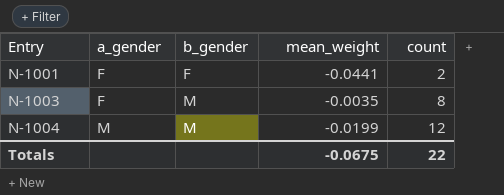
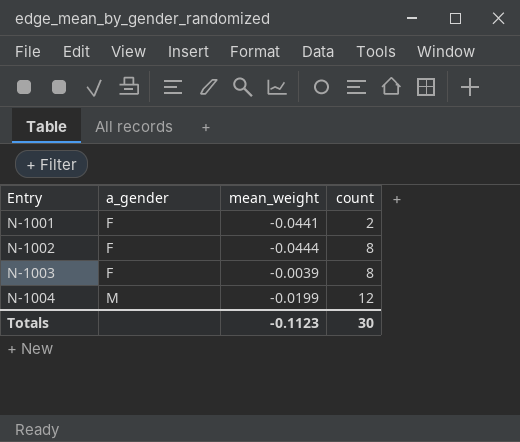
column b_gender | position: 3 -> none
row N-1002: none -> F | -0.0444 | 8
N-1003 | mean_weight: -0.0035 -> -0.0039
Totals | mean_weight: -0.0675 -> -0.1123
Totals | count: 22 -> 30

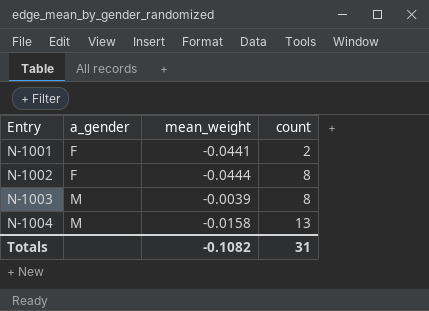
N-1003 | a_gender: F -> M
N-1004 | mean_weight: -0.0199 -> -0.0158
N-1004 | count: 12 -> 13
Totals | mean_weight: -0.1123 -> -0.1082
Totals | count: 30 -> 31

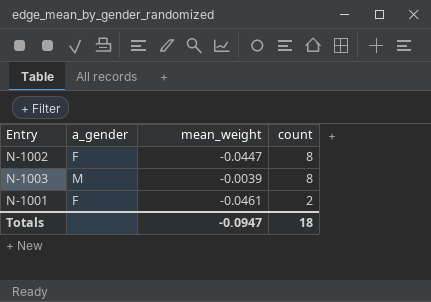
row order: Entry ascending -> count descending
row N-1004: M | -0.0158 | 13 -> none
N-1002 | mean_weight: -0.0444 -> -0.0447
N-1001 | mean_weight: -0.0441 -> -0.0461
Totals | mean_weight: -0.1082 -> -0.0947
Totals | count: 31 -> 18

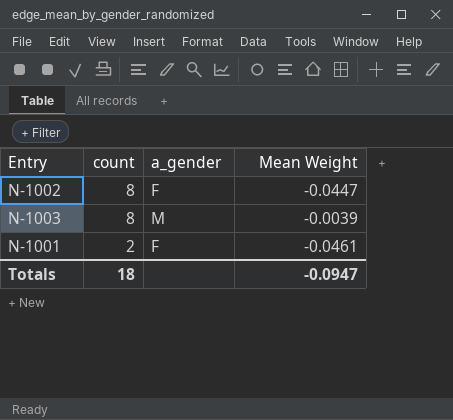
column count | position: 4 -> 2
column name: mean_weight -> Mean Weight

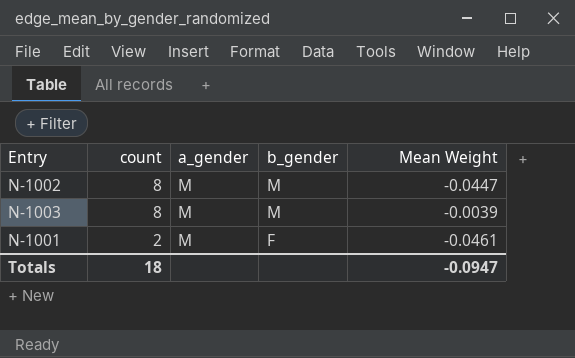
column b_gender | position: none -> 4
N-1002 | a_gender: F -> M
N-1001 | a_gender: F -> M

